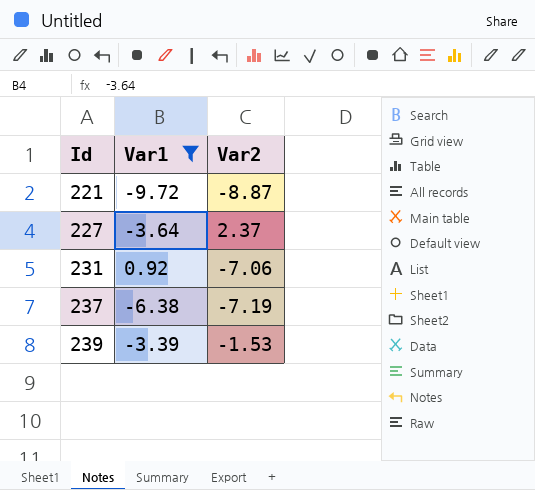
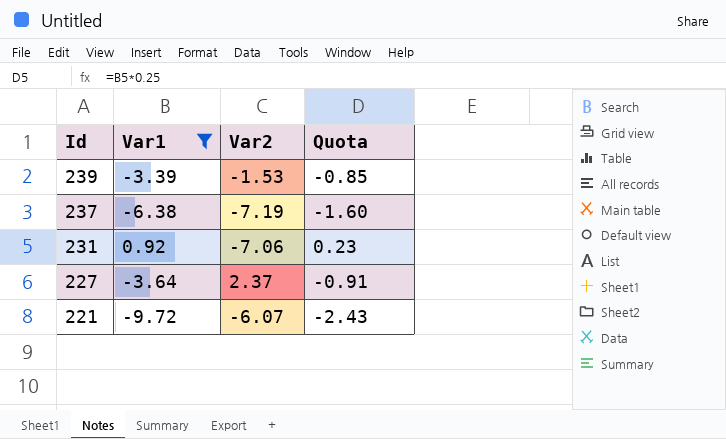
row order: Id ascending -> Id descending
column Quota | formula: none -> [Var1] * 0.25
221 | Var2: -8.87 -> -6.07

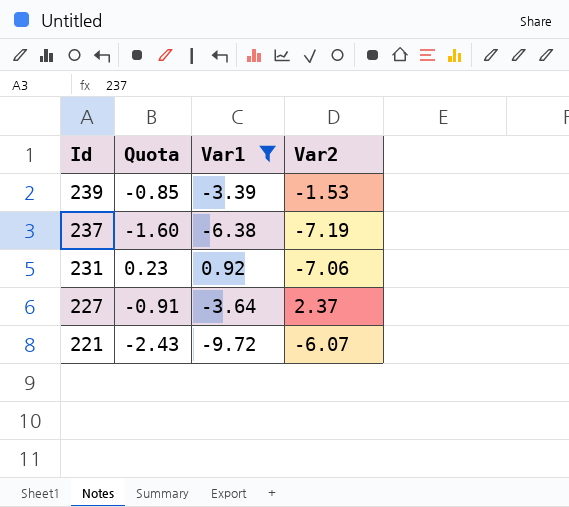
column Quota | position: 4 -> 2

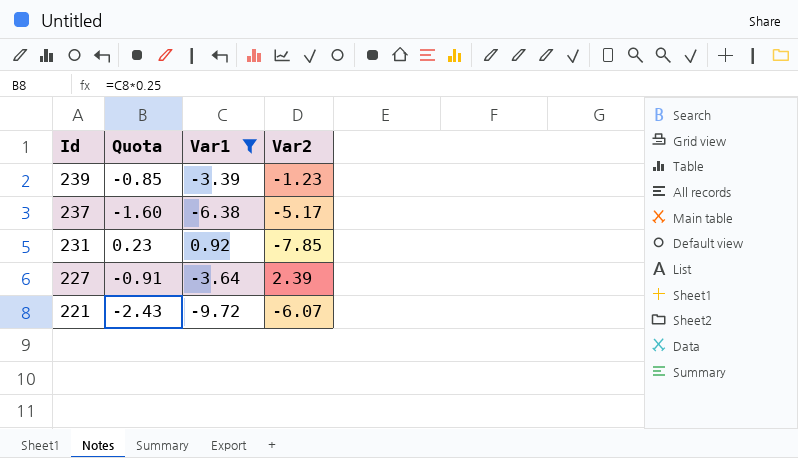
239 | Var2: -1.53 -> -1.23
237 | Var2: -7.19 -> -5.17
231 | Var2: -7.06 -> -7.85
227 | Var2: 2.37 -> 2.39

